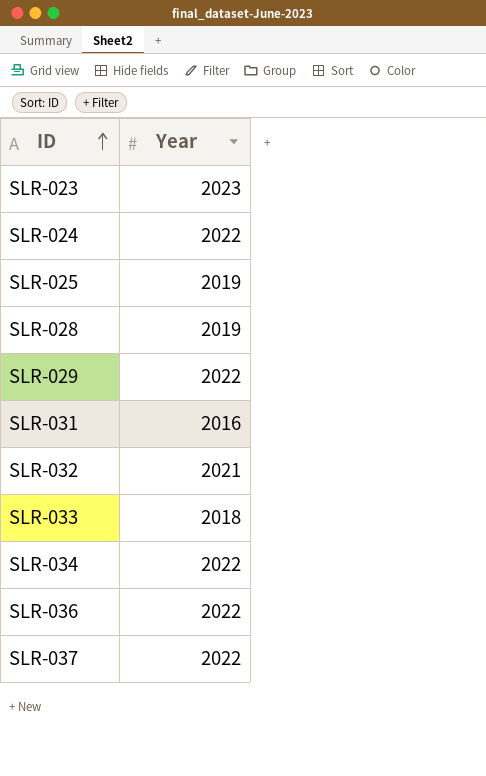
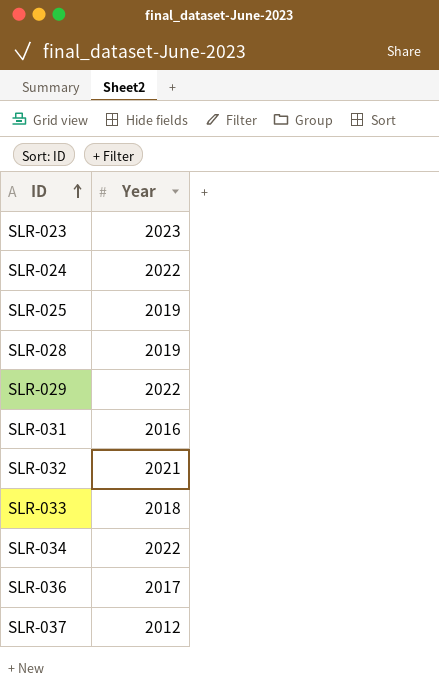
SLR-036 | Year: 2022 -> 2017
SLR-037 | Year: 2022 -> 2012

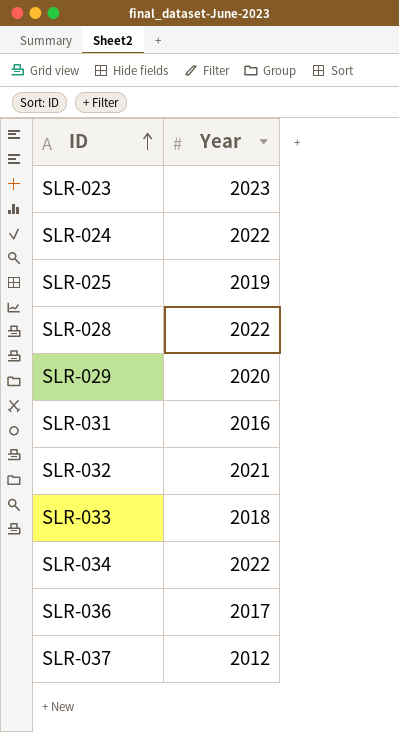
SLR-028 | Year: 2019 -> 2022
SLR-029 | Year: 2022 -> 2020

